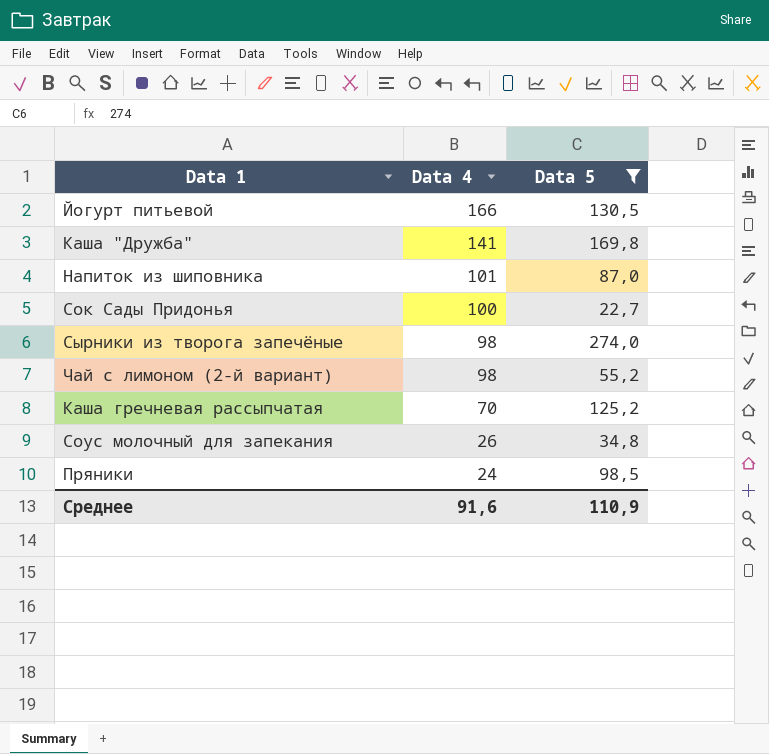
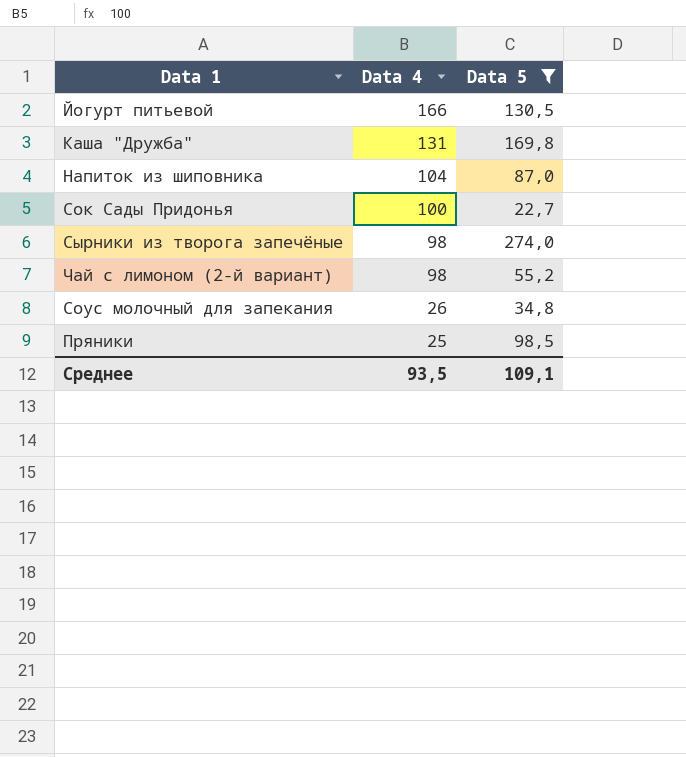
row Каша гречневая рассыпчатая: 70 | 125,2 -> none
Каша "Дружба" | Data 4: 141 -> 131
Напиток из шиповника | Data 4: 101 -> 104
Пряники | Data 4: 24 -> 25
Среднее | Data 4: 91,6 -> 93,5
Среднее | Data 5: 110,9 -> 109,1

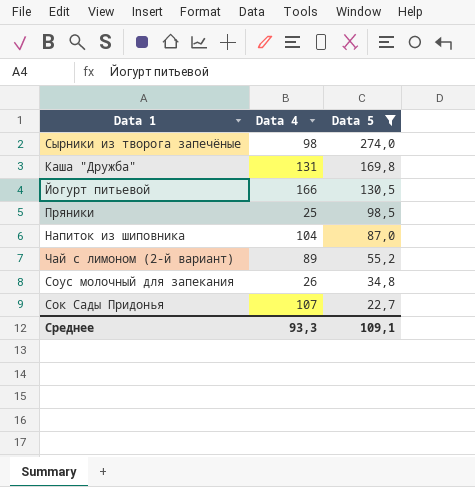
row order: Data 4 descending -> Data 5 descending
Чай с лимоном (2-й вариант) | Data 4: 98 -> 89
Сок Сады Придонья | Data 4: 100 -> 107
Среднее | Data 4: 93,5 -> 93,3

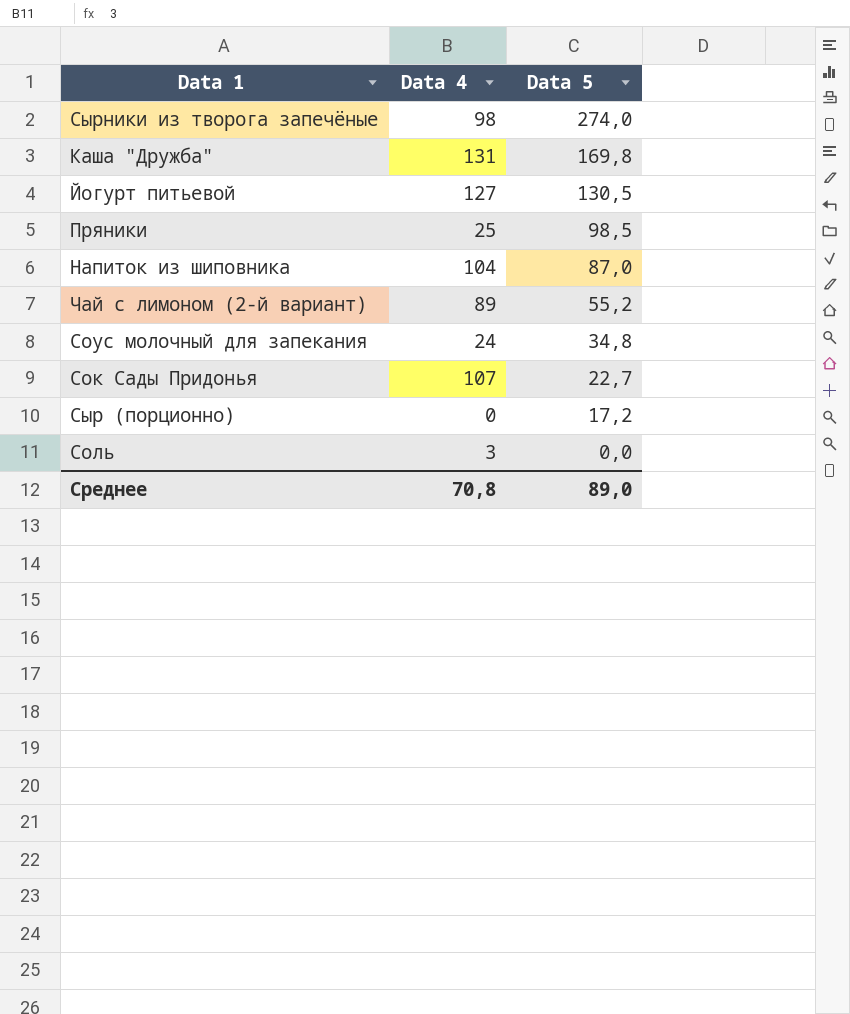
filter: Data 5 >= 22,7 -> none
Йогурт питьевой | Data 4: 166 -> 127
Соус молочный для запекания | Data 4: 26 -> 24
Среднее | Data 4: 93,3 -> 70,8
Среднее | Data 5: 109,1 -> 89,0

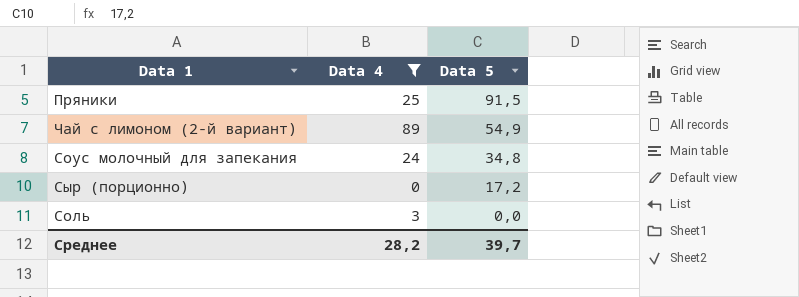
filter: none -> Data 4 <= 89
Пряники | Data 5: 98,5 -> 91,5
Чай с лимоном (2-й вариант) | Data 5: 55,2 -> 54,9
Среднее | Data 4: 70,8 -> 28,2
Среднее | Data 5: 89,0 -> 39,7

